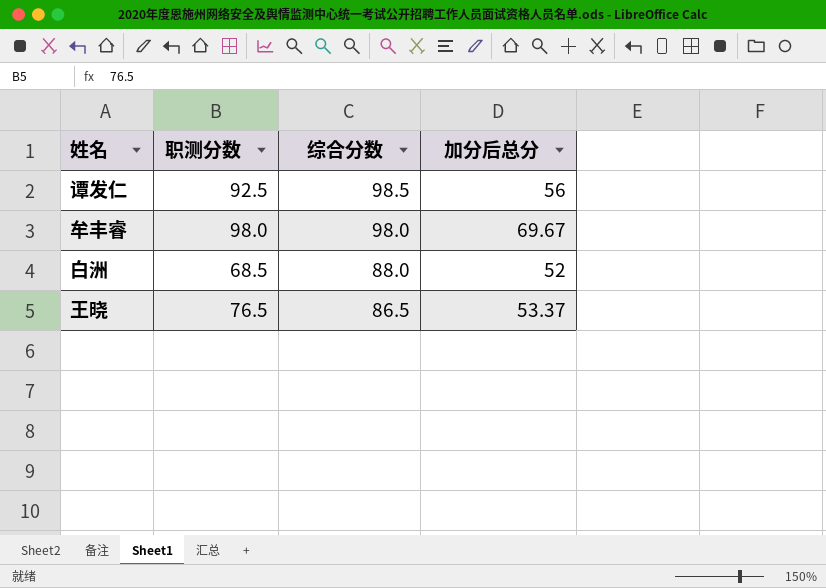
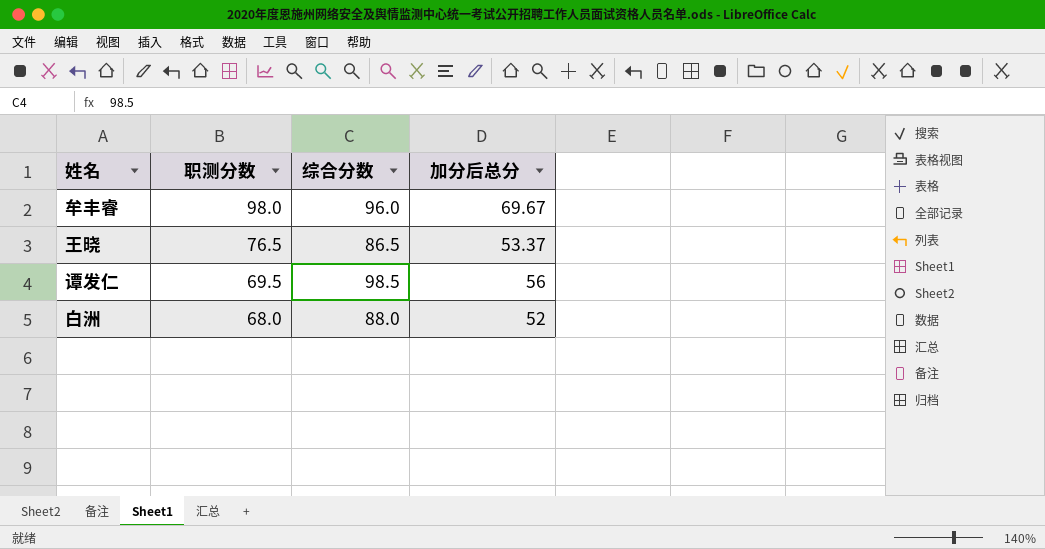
row order: 综合分数 descending -> 职测分数 descending
牟丰睿 | 综合分数: 98.0 -> 96.0
谭发仁 | 职测分数: 92.5 -> 69.5
白洲 | 职测分数: 68.5 -> 68.0

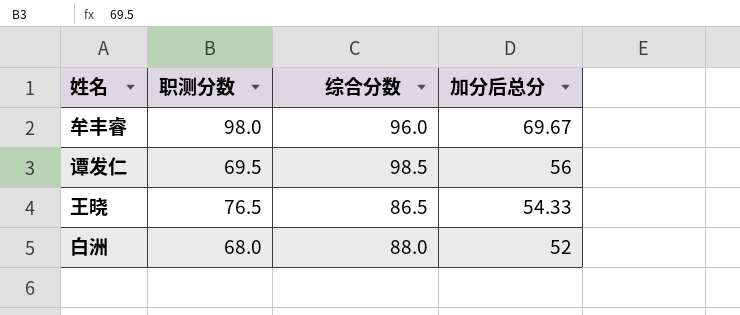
row order: 职测分数 descending -> 加分后总分 descending
王晓 | 加分后总分: 53.37 -> 54.33

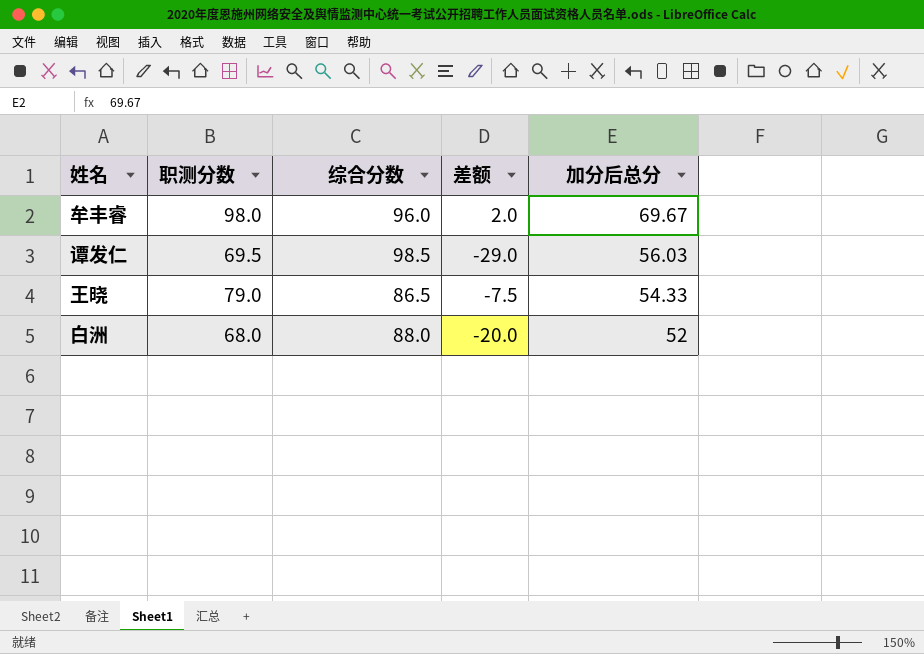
column 差额 | formula: none -> [职测分数] - [综合分数]
谭发仁 | 加分后总分: 56 -> 56.03
王晓 | 职测分数: 76.5 -> 79.0

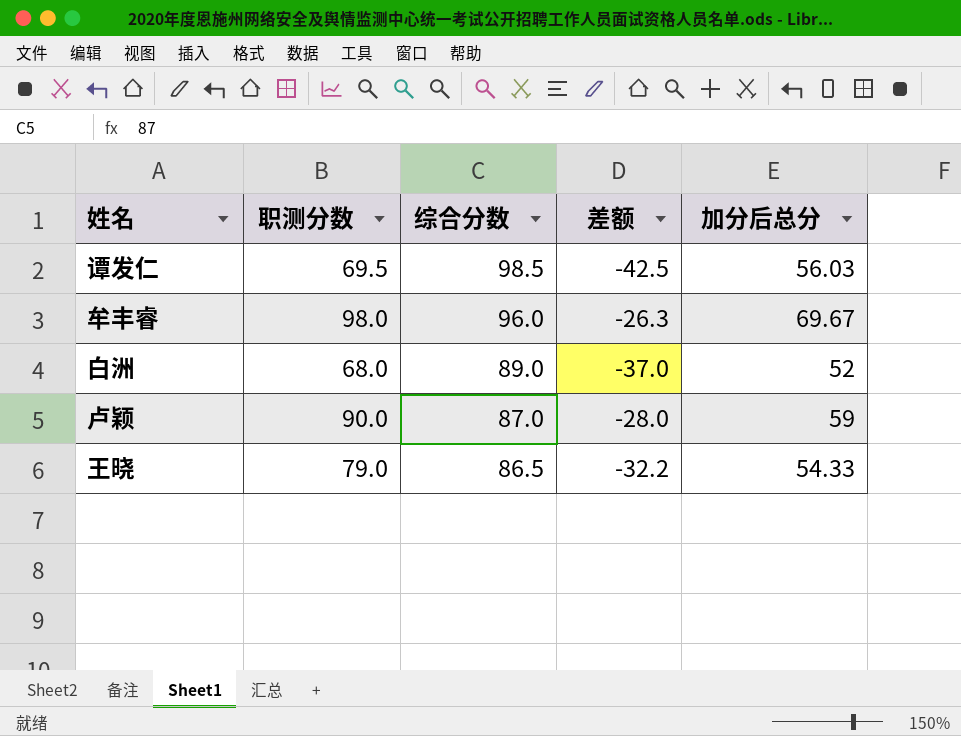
row order: 加分后总分 descending -> 综合分数 descending
column 差额 | formula: [职测分数] - [综合分数] -> [加分后总分] - [综合分数]
白洲 | 综合分数: 88.0 -> 89.0
row 卢颖: none -> 90.0 | 87.0 | -28.0 | 59

